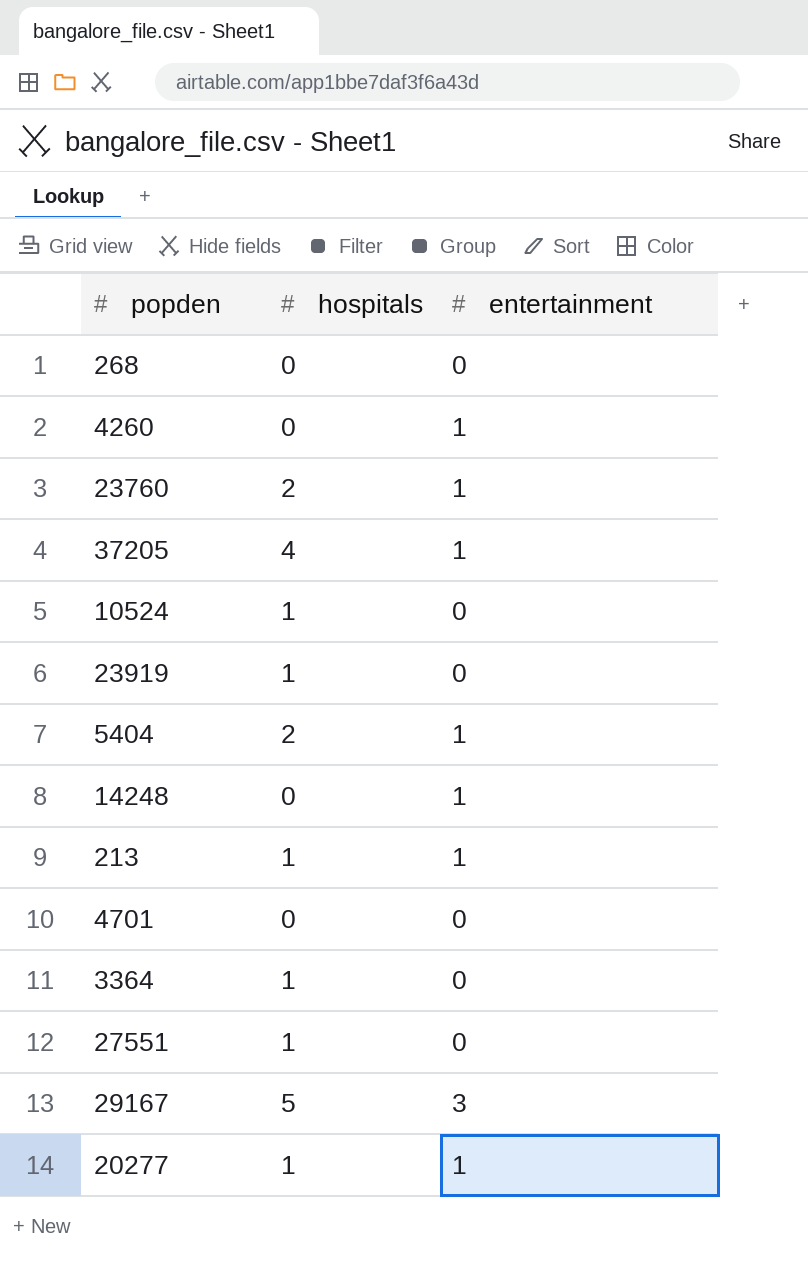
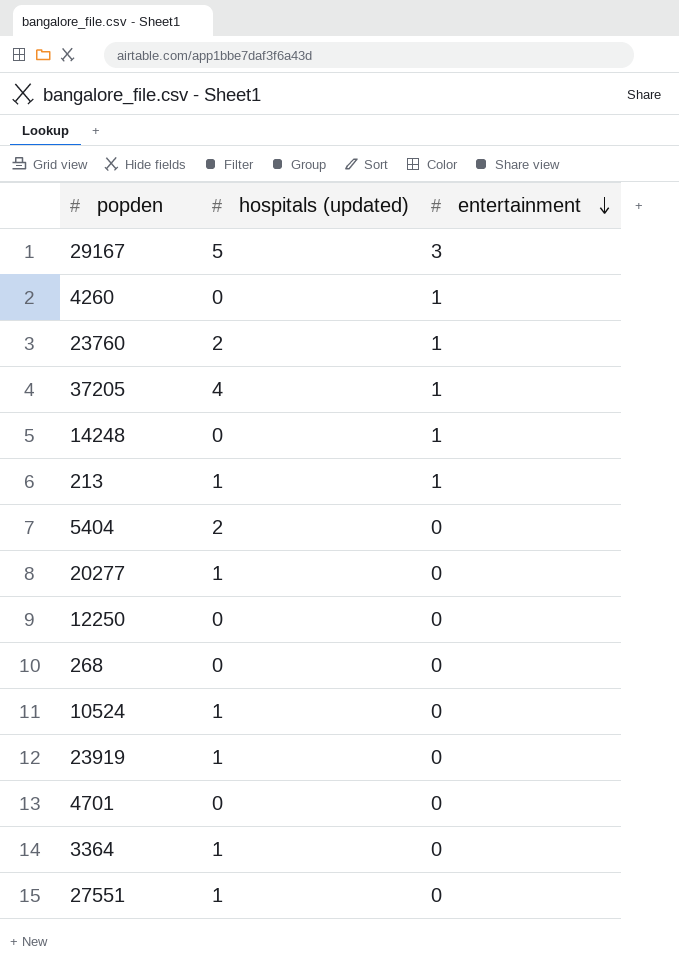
row order: none -> entertainment descending
column name: hospitals -> hospitals (updated)
5404 | entertainment: 1 -> 0
20277 | entertainment: 1 -> 0
row 12250: none -> 0 | 0

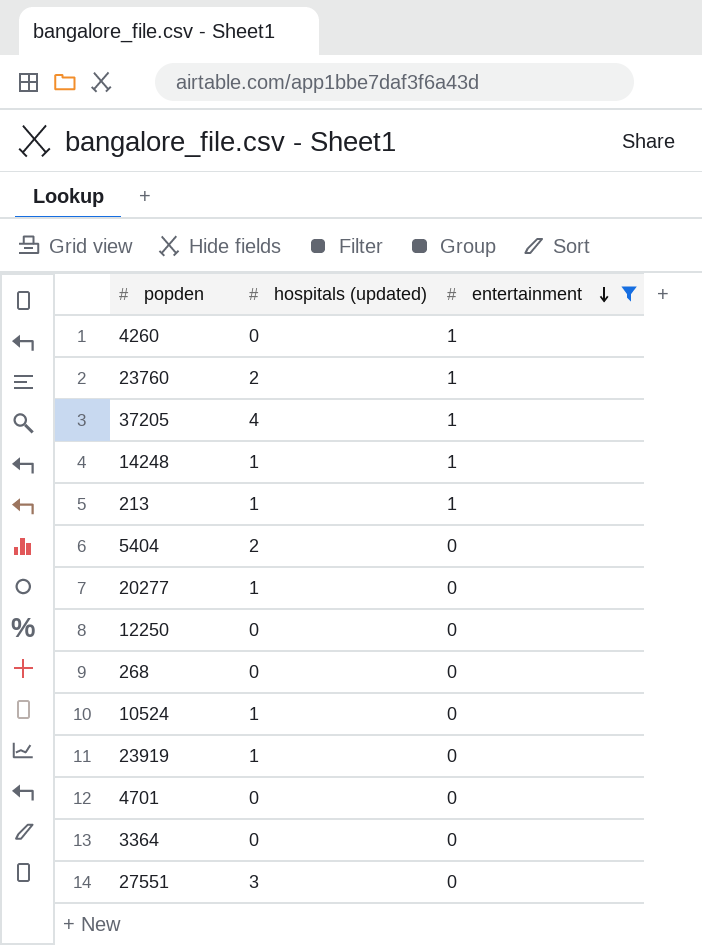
filter: none -> entertainment != 3
14248 | hospitals (updated): 0 -> 1
3364 | hospitals (updated): 1 -> 0
27551 | hospitals (updated): 1 -> 3

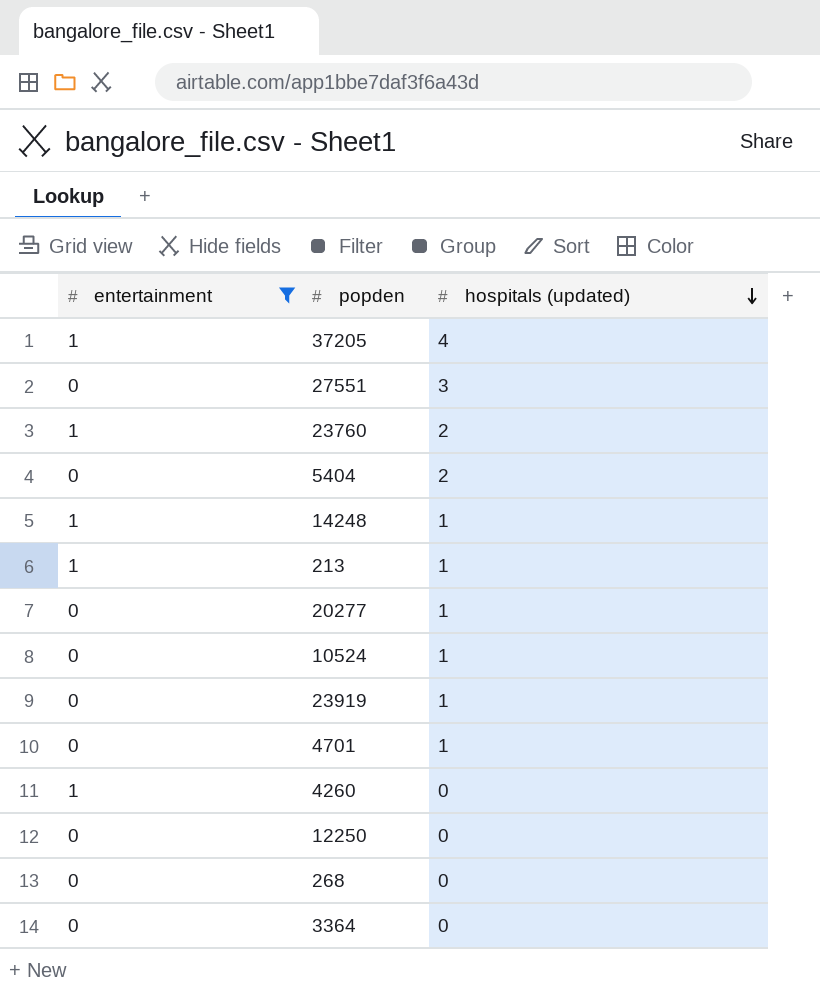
row order: entertainment descending -> hospitals (updated) descending
column entertainment | position: 3 -> 1
4701 | hospitals (updated): 0 -> 1

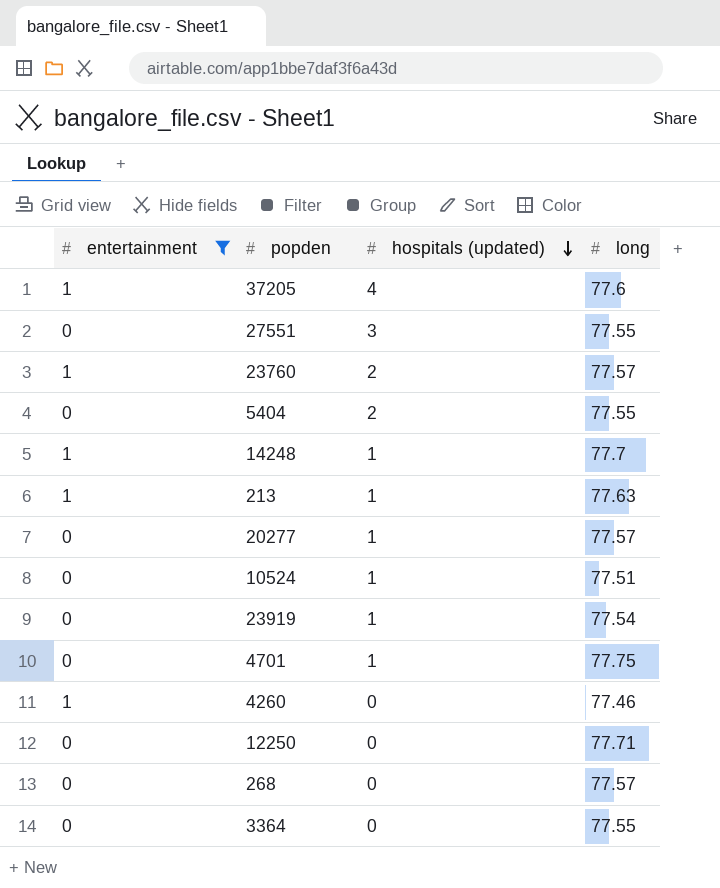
column long | position: none -> 4

